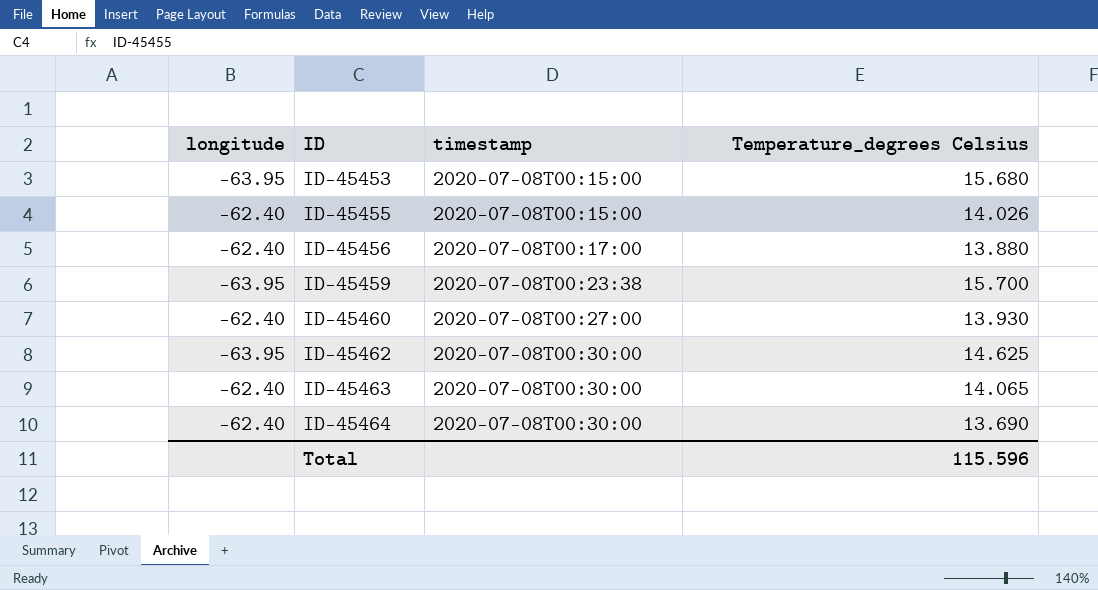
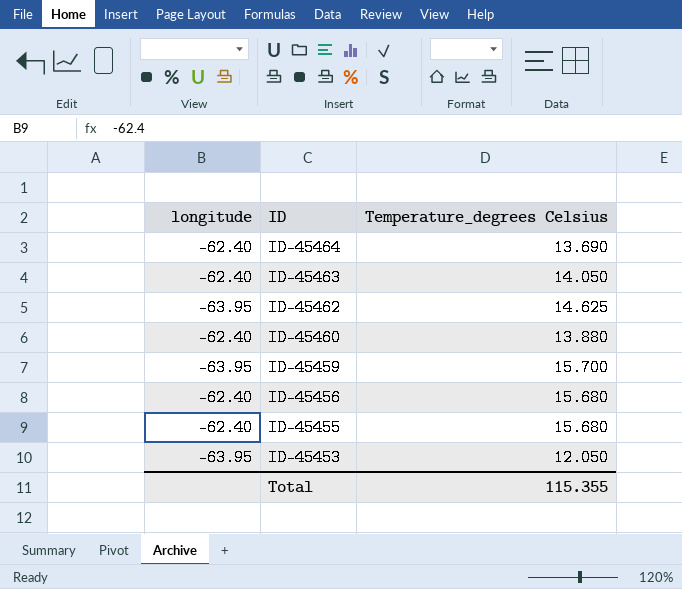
row order: ID ascending -> ID descending
column timestamp | position: 3 -> none
ID-45463 | Temperature_degrees Celsius: 14.065 -> 14.050
ID-45460 | Temperature_degrees Celsius: 13.930 -> 13.880
ID-45456 | Temperature_degrees Celsius: 13.880 -> 15.680
ID-45455 | Temperature_degrees Celsius: 14.026 -> 15.680
ID-45453 | Temperature_degrees Celsius: 15.680 -> 12.050
Total | Temperature_degrees Celsius: 115.596 -> 115.355

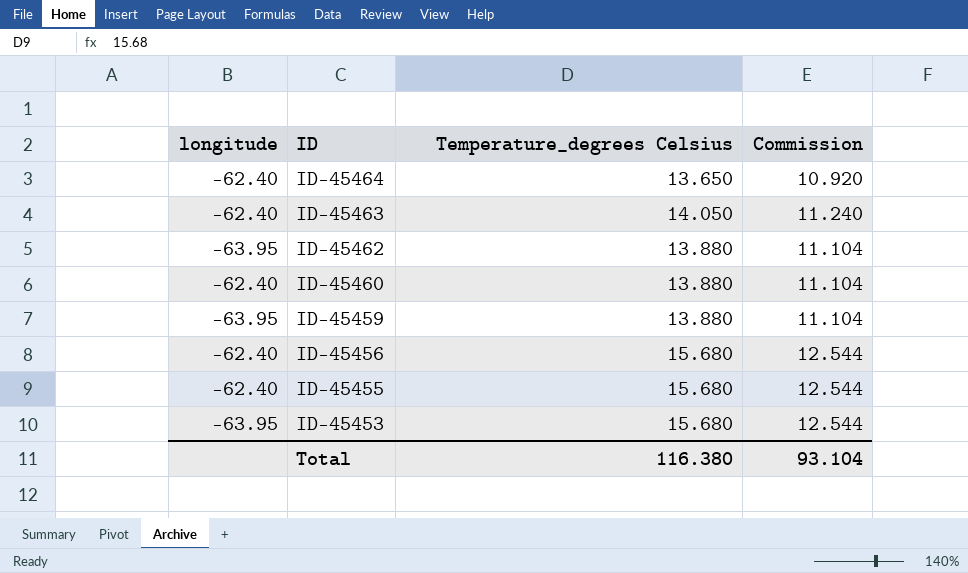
column Commission | formula: none -> [Temperature_degrees Celsius] * 0.8
ID-45464 | Temperature_degrees Celsius: 13.690 -> 13.650
ID-45462 | Temperature_degrees Celsius: 14.625 -> 13.880
ID-45459 | Temperature_degrees Celsius: 15.700 -> 13.880
ID-45453 | Temperature_degrees Celsius: 12.050 -> 15.680
Total | Temperature_degrees Celsius: 115.355 -> 116.380

